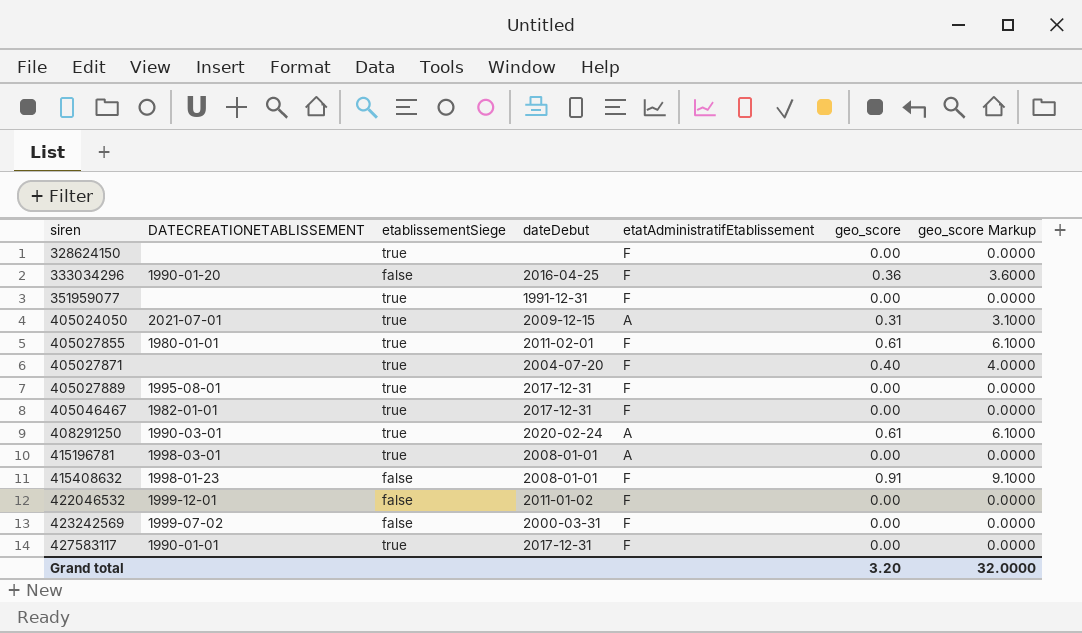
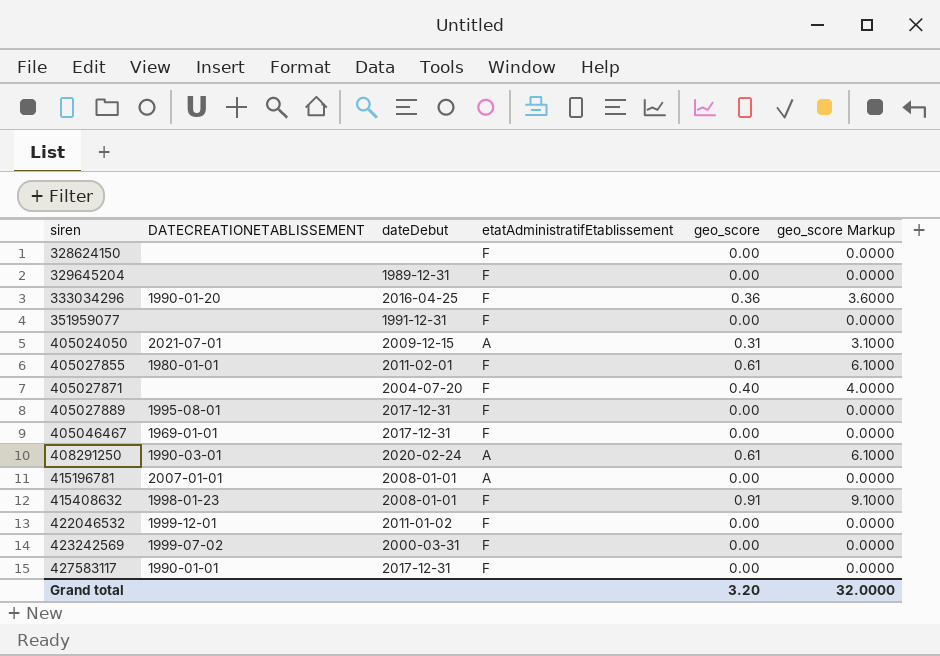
column etablissementSiege | position: 3 -> none
row 329645204: none -> none | 1989-12-31 | F | 0.00 | 0.0000
405046467 | DATECREATIONETABLISSEMENT: 1982-01-01 -> 1969-01-01
415196781 | DATECREATIONETABLISSEMENT: 1998-03-01 -> 2007-01-01

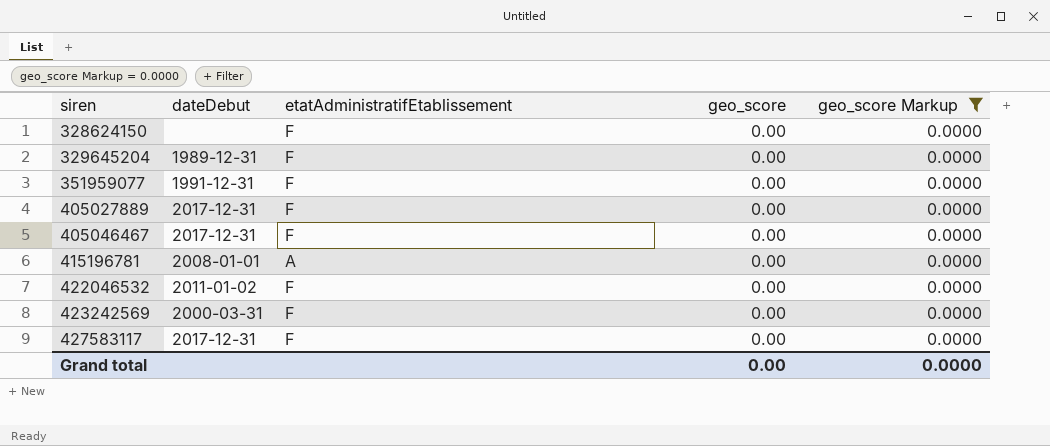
filter: none -> geo_score Markup = 0.0000
column DATECREATIONETABLISSEMENT | position: 2 -> none
Grand total | geo_score: 3.20 -> 0.00
Grand total | geo_score Markup: 32.0000 -> 0.0000

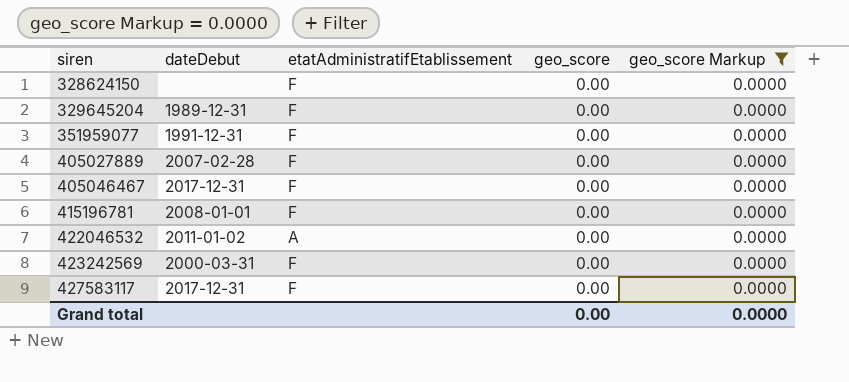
405027889 | dateDebut: 2017-12-31 -> 2007-02-28
415196781 | etatAdministratifEtablissement: A -> F
422046532 | etatAdministratifEtablissement: F -> A

